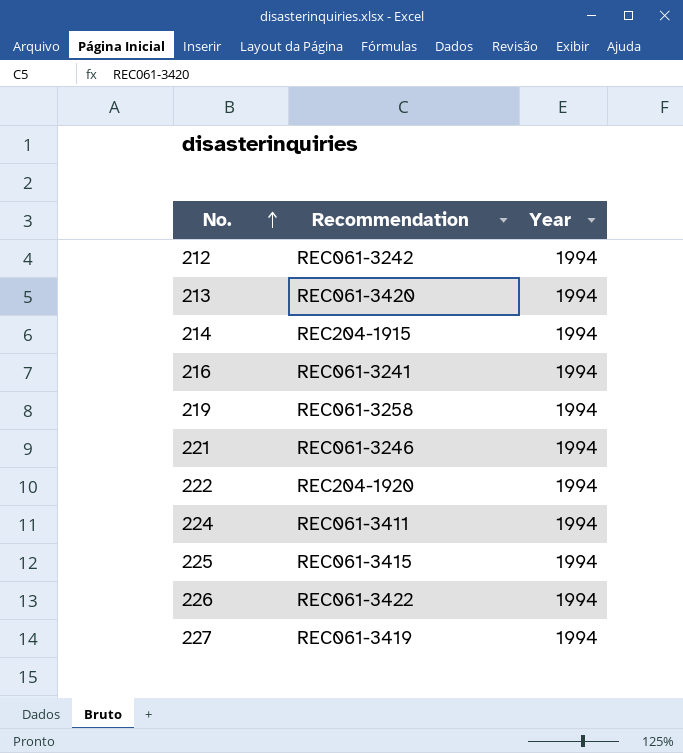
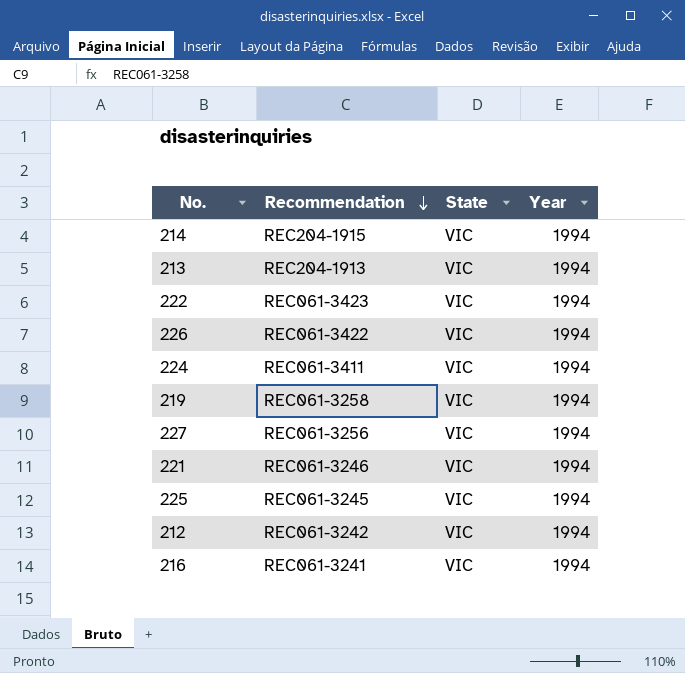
row order: No. ascending -> Recommendation descending
column State | position: none -> 3
213 | Recommendation: REC061-3420 -> REC204-1913
222 | Recommendation: REC204-1920 -> REC061-3423
227 | Recommendation: REC061-3419 -> REC061-3256
225 | Recommendation: REC061-3415 -> REC061-3245

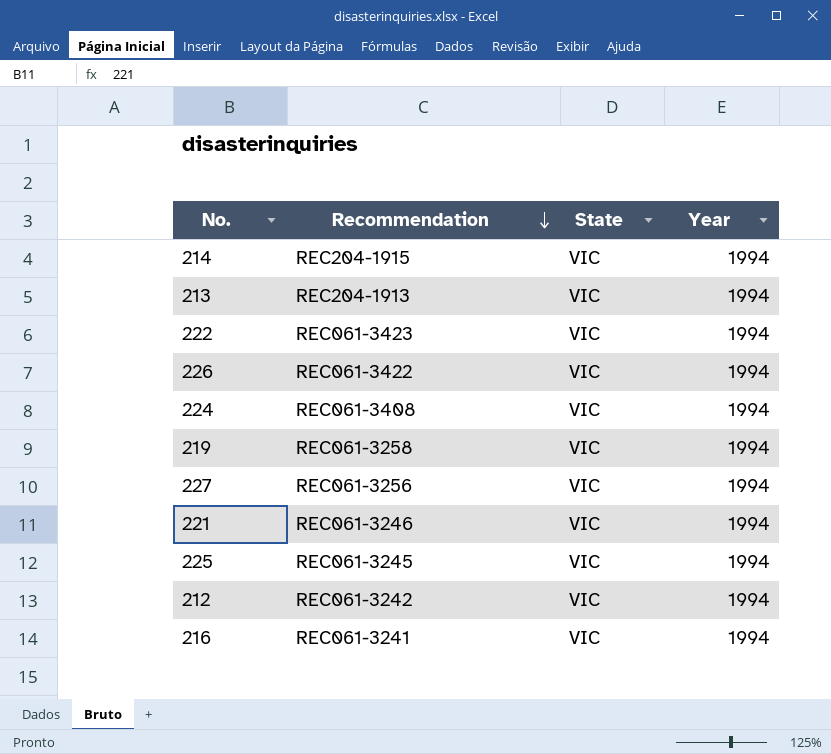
224 | Recommendation: REC061-3411 -> REC061-3408

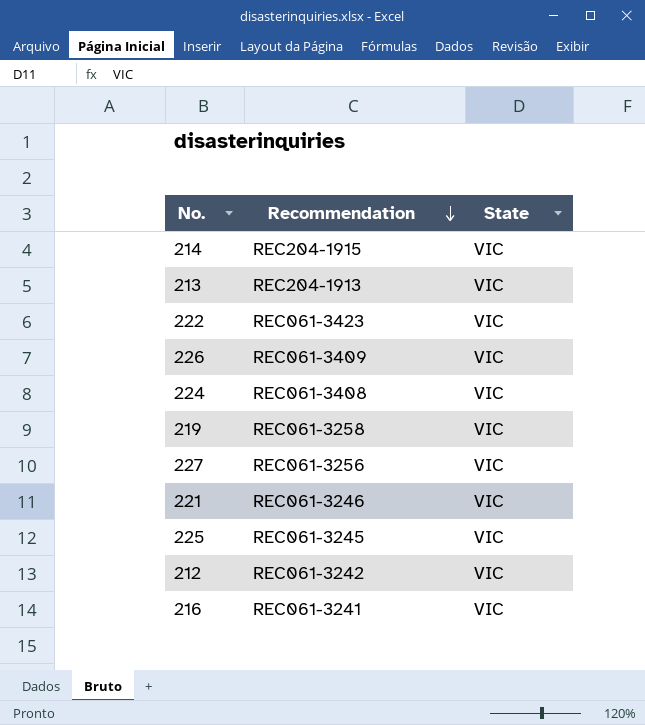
column Year | position: 4 -> none
226 | Recommendation: REC061-3422 -> REC061-3409

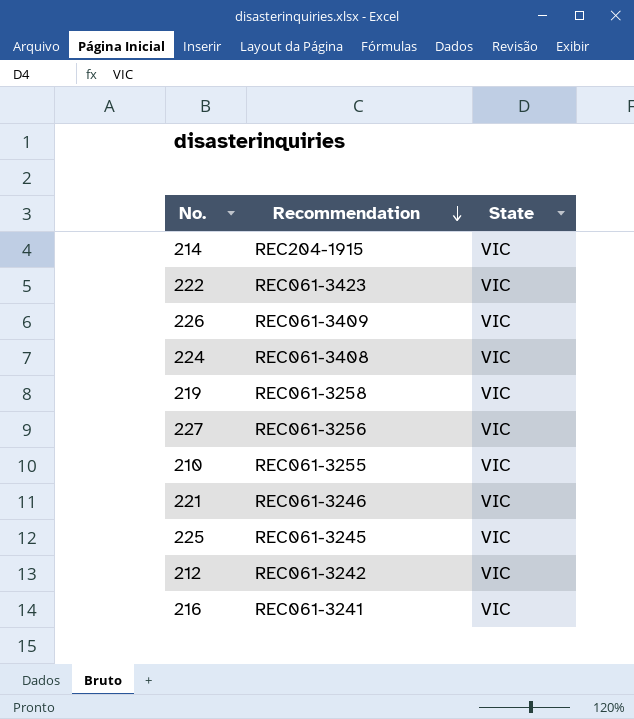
row 213: REC204-1913 | VIC -> none
row 210: none -> REC061-3255 | VIC

